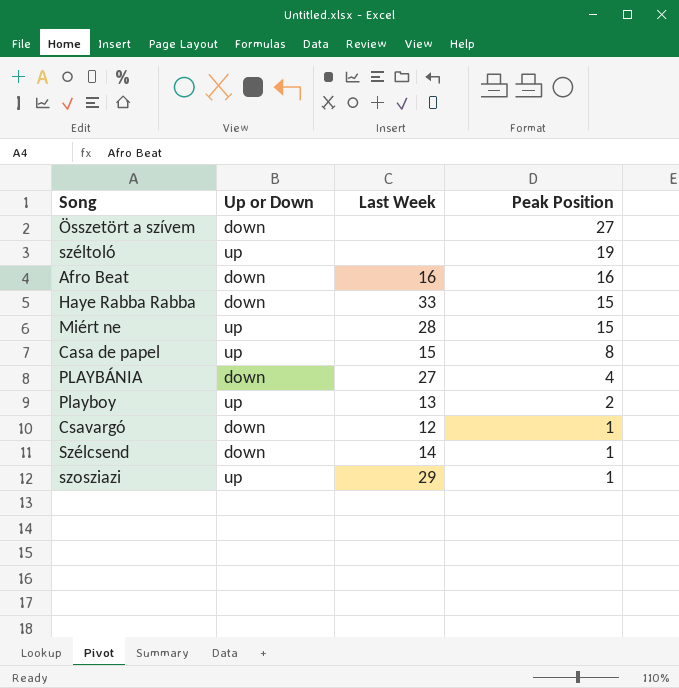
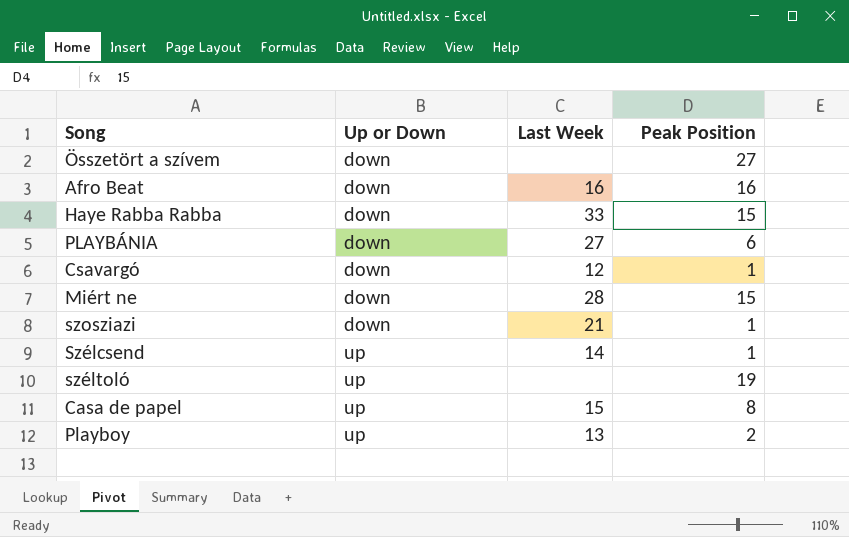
row order: Peak Position descending -> Up or Down ascending
PLAYBÁNIA | Peak Position: 4 -> 6
Miért ne | Up or Down: up -> down
szosziazi | Up or Down: up -> down
szosziazi | Last Week: 29 -> 21
Szélcsend | Up or Down: down -> up

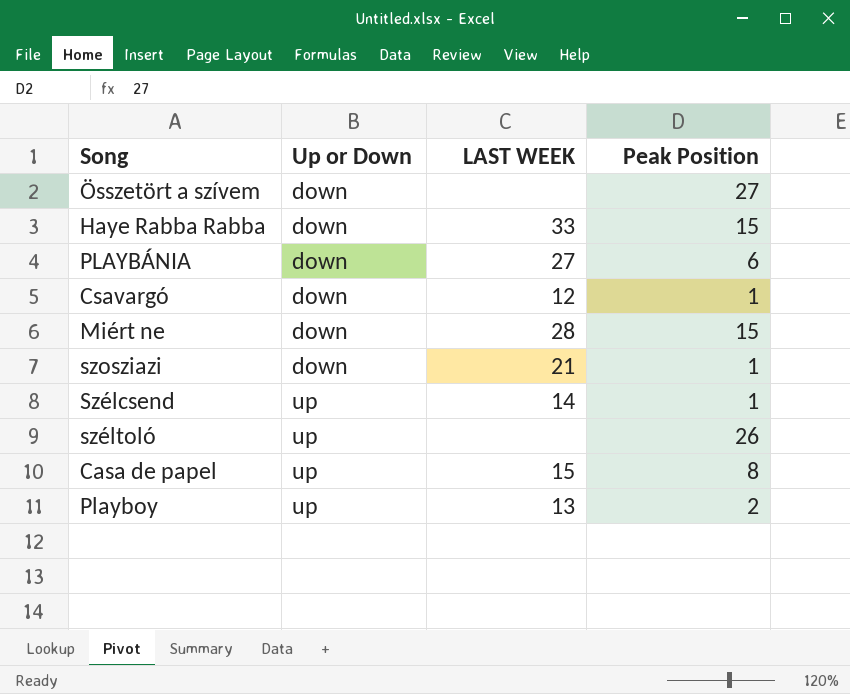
column name: Last Week -> LAST WEEK
row Afro Beat: down | 16 | 16 -> none
széltoló | Peak Position: 19 -> 26

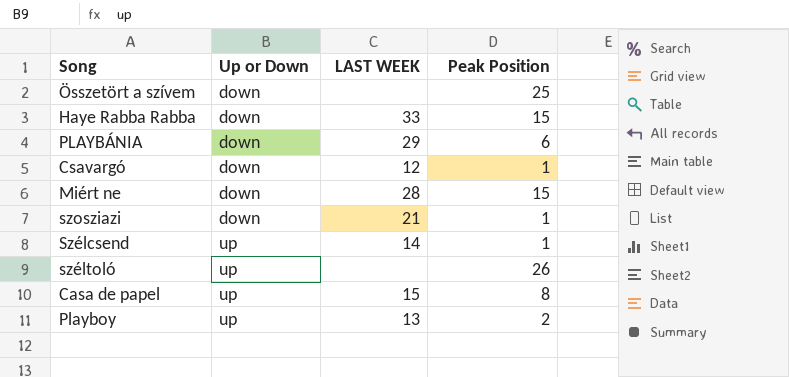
Összetört a szívem | Peak Position: 27 -> 25
PLAYBÁNIA | LAST WEEK: 27 -> 29

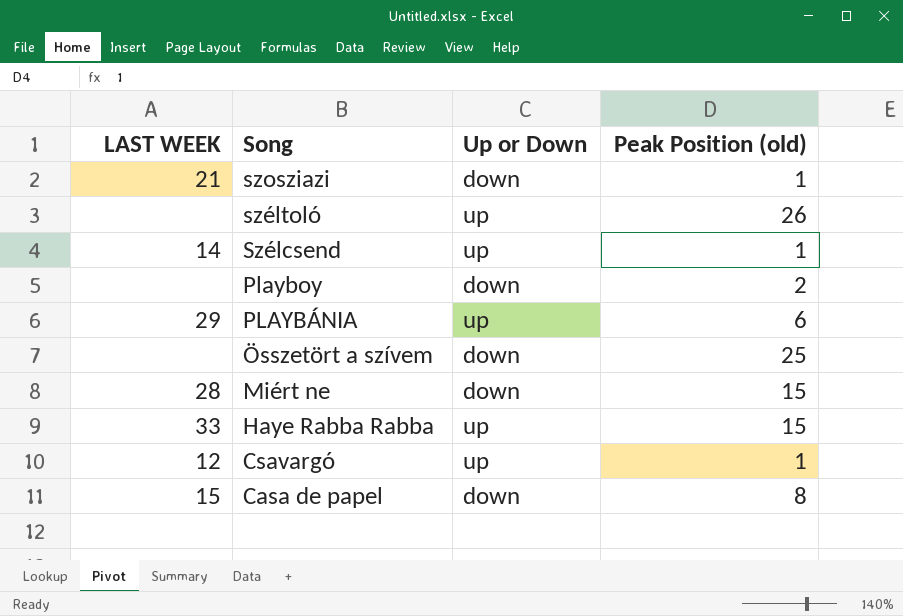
row order: Up or Down ascending -> Song descending
column LAST WEEK | position: 3 -> 1
column name: Peak Position -> Peak Position (old)
Playboy | LAST WEEK: 13 -> none
Playboy | Up or Down: up -> down
PLAYBÁNIA | Up or Down: down -> up
Haye Rabba Rabba | Up or Down: down -> up
Csavargó | Up or Down: down -> up
Casa de papel | Up or Down: up -> down

